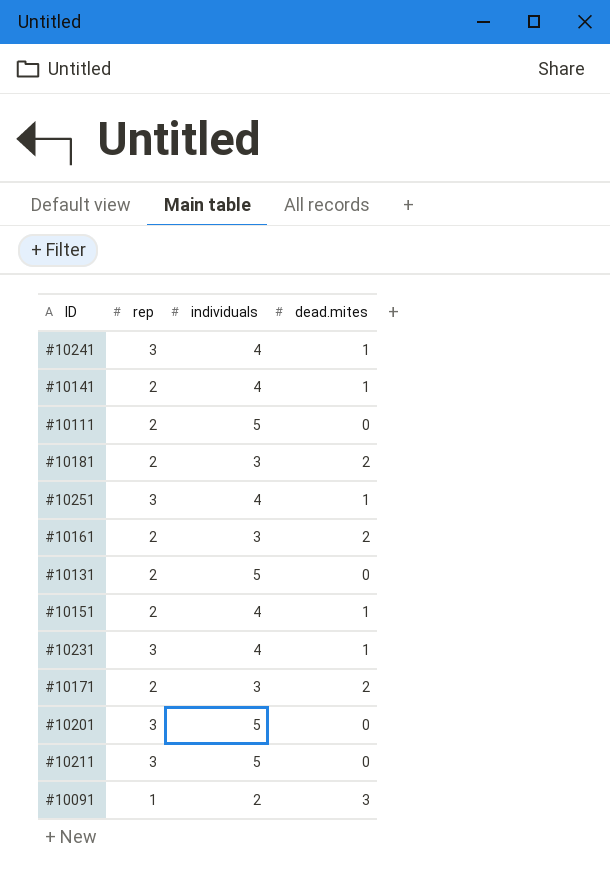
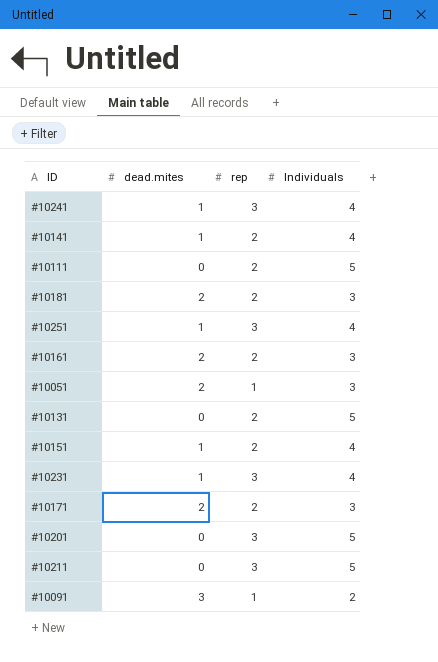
column dead.mites | position: 4 -> 2
column name: individuals -> Individuals
row #10051: none -> 2 | 1 | 3

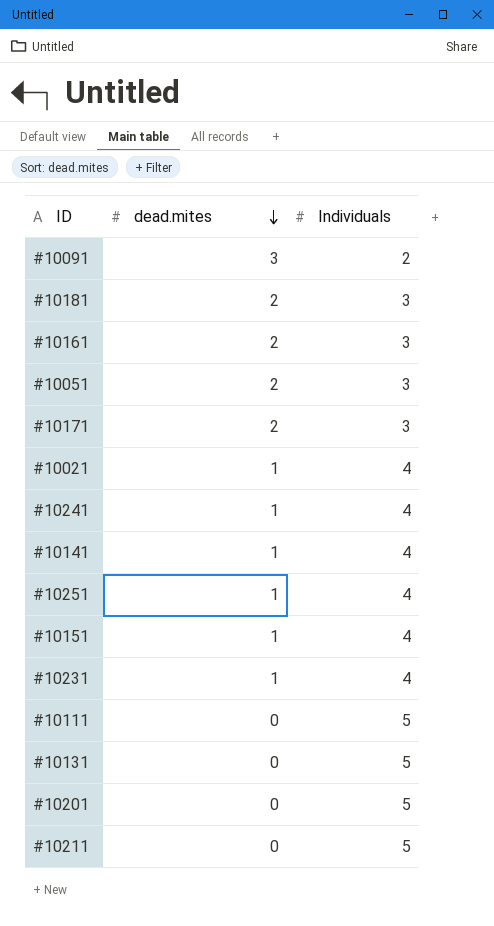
row order: none -> dead.mites descending
column rep | position: 3 -> none
row #10021: none -> 1 | 4

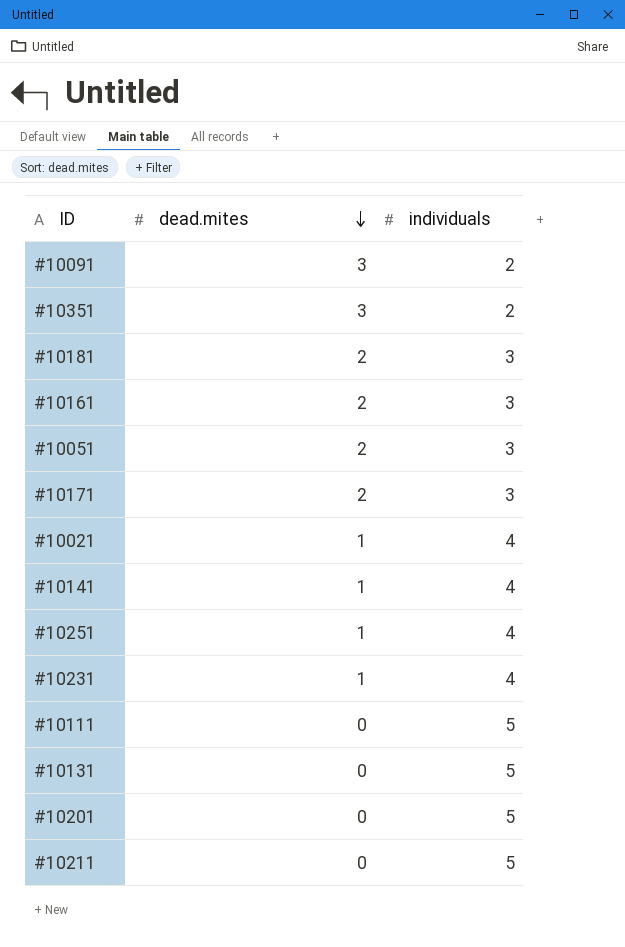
column name: Individuals -> individuals
row #10241: 1 | 4 -> none
row #10151: 1 | 4 -> none
row #10351: none -> 3 | 2

